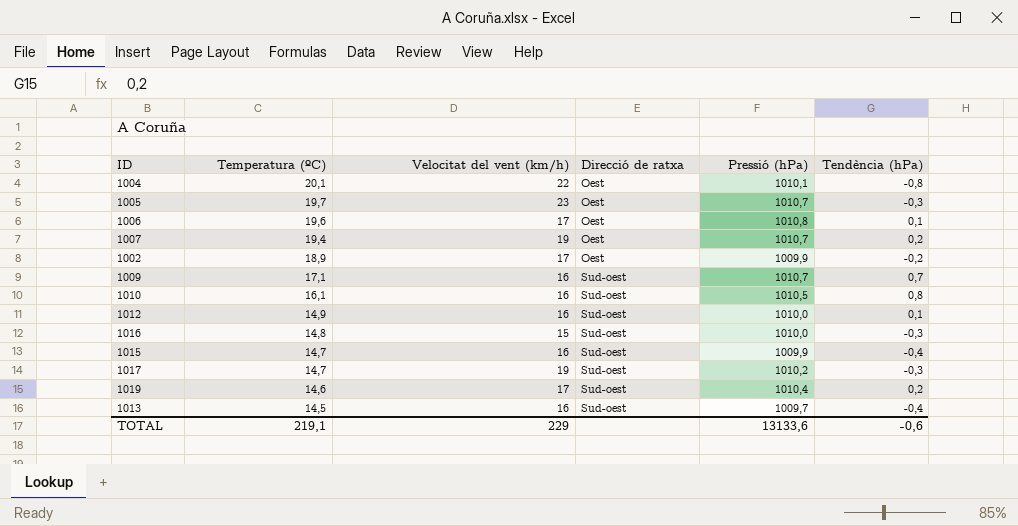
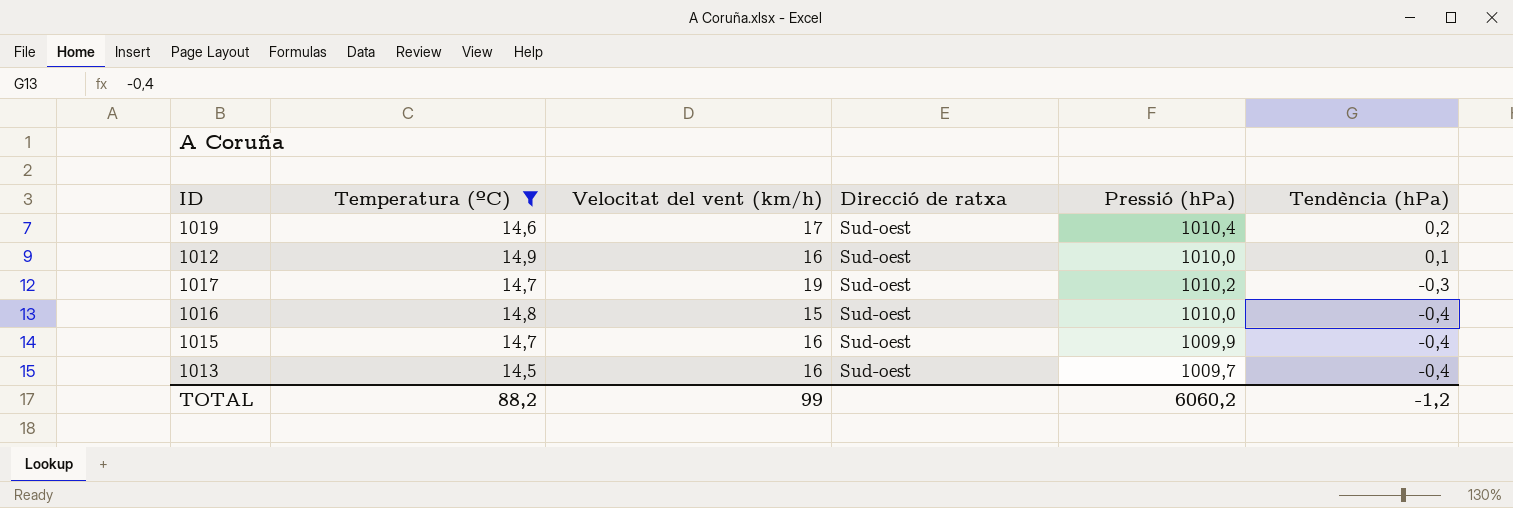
filter: none -> Temperatura (ºC) <= 14,9
row order: Temperatura (ºC) descending -> Tendència (hPa) descending
1016 | Tendència (hPa): -0,3 -> -0,4
TOTAL | Temperatura (ºC): 219,1 -> 88,2
TOTAL | Velocitat del vent (km/h): 229 -> 99
TOTAL | Pressió (hPa): 13133,6 -> 6060,2
TOTAL | Tendència (hPa): -0,6 -> -1,2

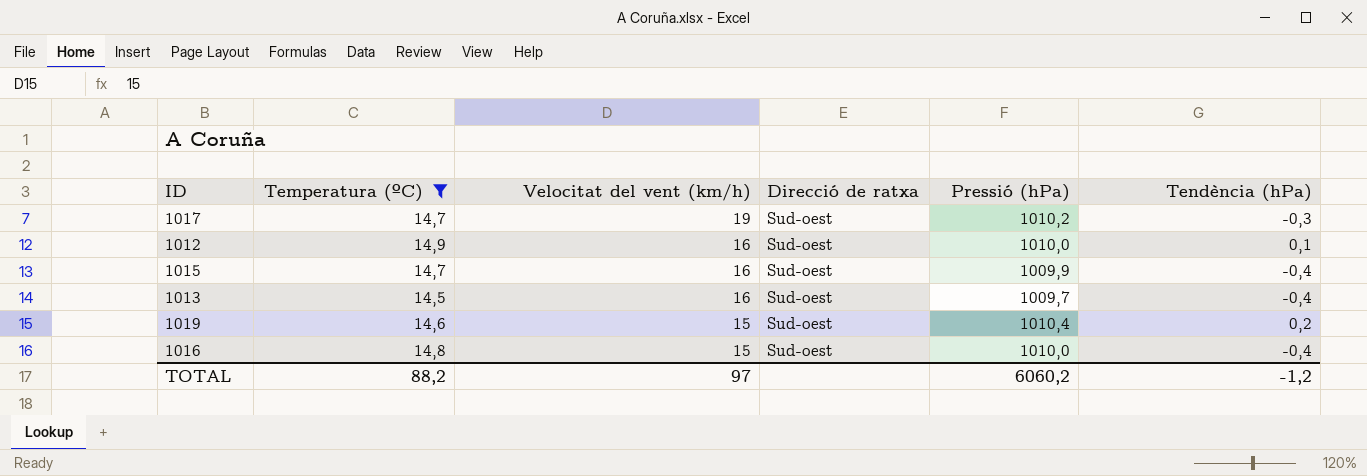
row order: Tendència (hPa) descending -> Velocitat del vent (km/h) descending
1019 | Velocitat del vent (km/h): 17 -> 15
TOTAL | Velocitat del vent (km/h): 99 -> 97

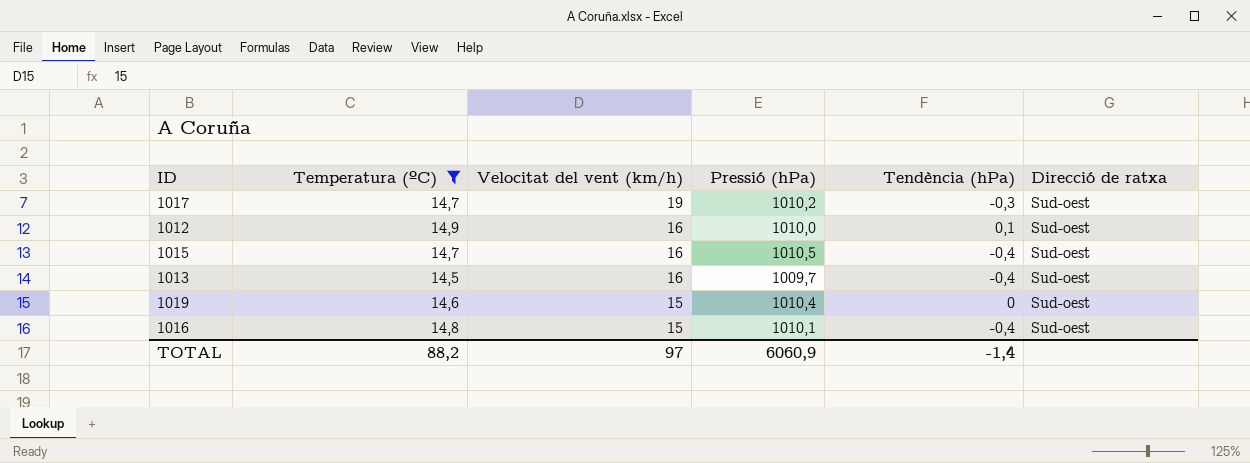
column Direcció de ratxa | position: 4 -> 6
1015 | Pressió (hPa): 1009,9 -> 1010,5
1019 | Tendència (hPa): 0,2 -> 0
1016 | Pressió (hPa): 1010,0 -> 1010,1
TOTAL | Pressió (hPa): 6060,2 -> 6060,9
TOTAL | Tendència (hPa): -1,2 -> -1,4

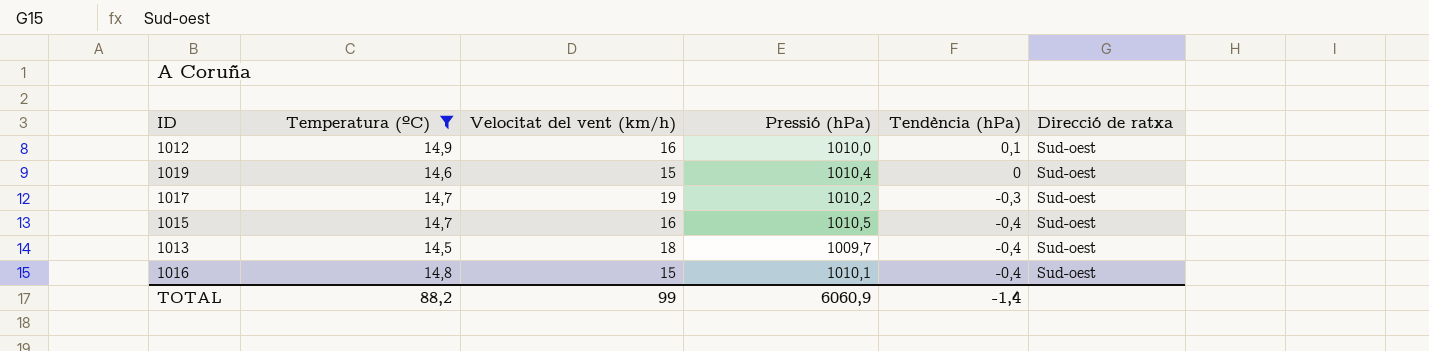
row order: Velocitat del vent (km/h) descending -> Tendència (hPa) descending
1013 | Velocitat del vent (km/h): 16 -> 18
TOTAL | Velocitat del vent (km/h): 97 -> 99

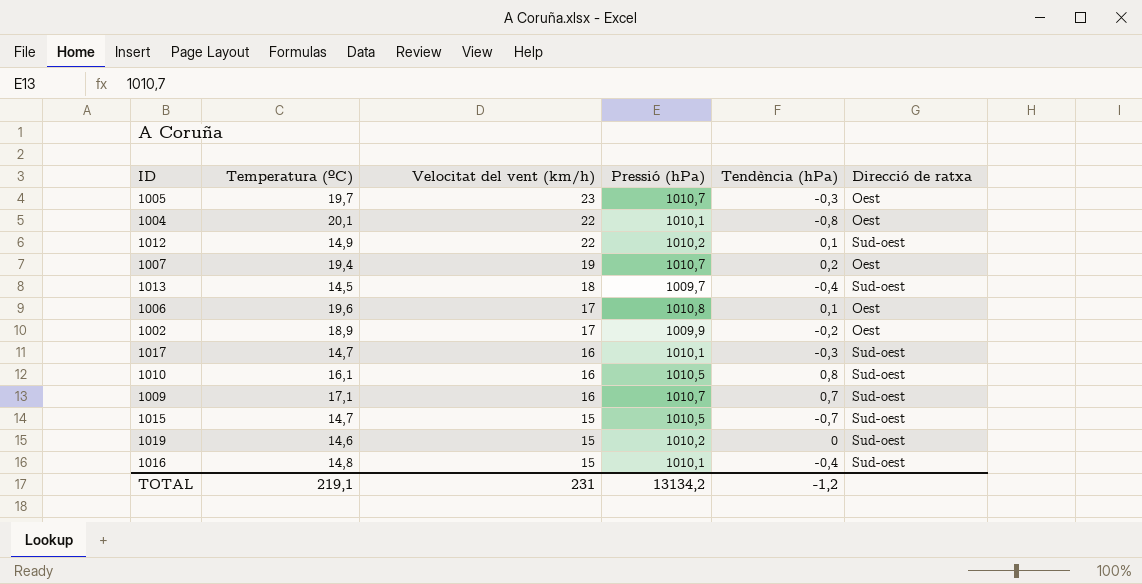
filter: Temperatura (ºC) <= 14,9 -> none
row order: Tendència (hPa) descending -> Velocitat del vent (km/h) descending
1012 | Velocitat del vent (km/h): 16 -> 22
1012 | Pressió (hPa): 1010,0 -> 1010,2
1017 | Velocitat del vent (km/h): 19 -> 16
1017 | Pressió (hPa): 1010,2 -> 1010,1
1015 | Velocitat del vent (km/h): 16 -> 15
1015 | Tendència (hPa): -0,4 -> -0,7
1019 | Pressió (hPa): 1010,4 -> 1010,2
TOTAL | Temperatura (ºC): 88,2 -> 219,1
TOTAL | Velocitat del vent (km/h): 99 -> 231
TOTAL | Pressió (hPa): 6060,9 -> 13134,2
TOTAL | Tendència (hPa): -1,4 -> -1,2

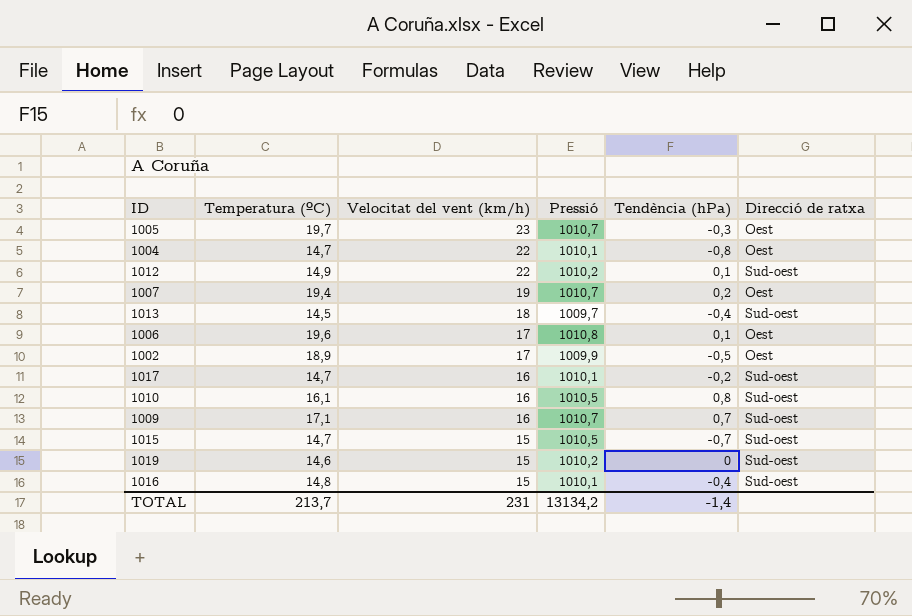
column name: Pressió (hPa) -> Pressió
1004 | Temperatura (ºC): 20,1 -> 14,7
1002 | Tendència (hPa): -0,2 -> -0,5
1017 | Tendència (hPa): -0,3 -> -0,2
TOTAL | Temperatura (ºC): 219,1 -> 213,7
TOTAL | Tendència (hPa): -1,2 -> -1,4

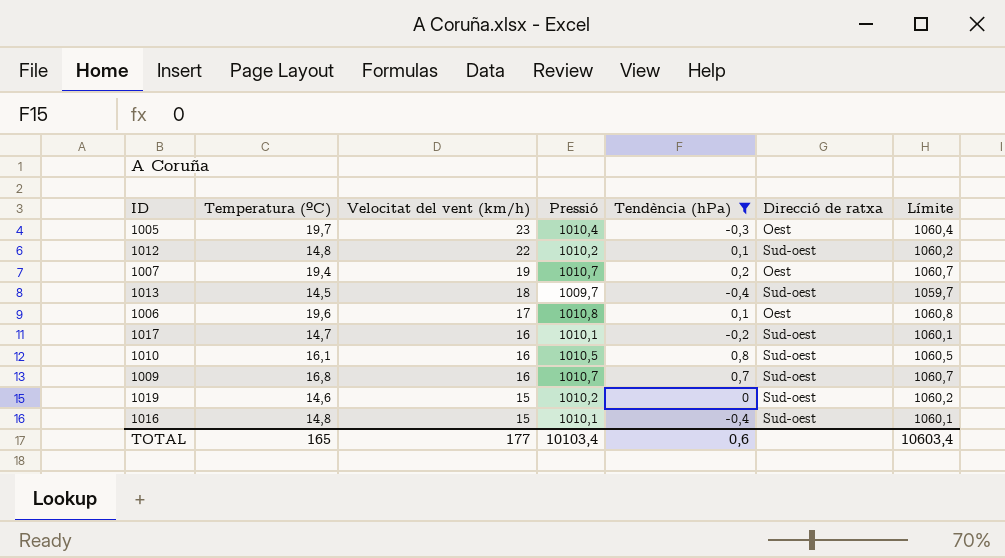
filter: none -> Tendència (hPa) >= -0,4
column Límite | formula: none -> [Pressió] + 50
1005 | Pressió: 1010,7 -> 1010,4
1012 | Temperatura (ºC): 14,9 -> 14,8
1009 | Temperatura (ºC): 17,1 -> 16,8
TOTAL | Temperatura (ºC): 213,7 -> 165
TOTAL | Velocitat del vent (km/h): 231 -> 177
TOTAL | Pressió: 13134,2 -> 10103,4
TOTAL | Tendència (hPa): -1,4 -> 0,6

